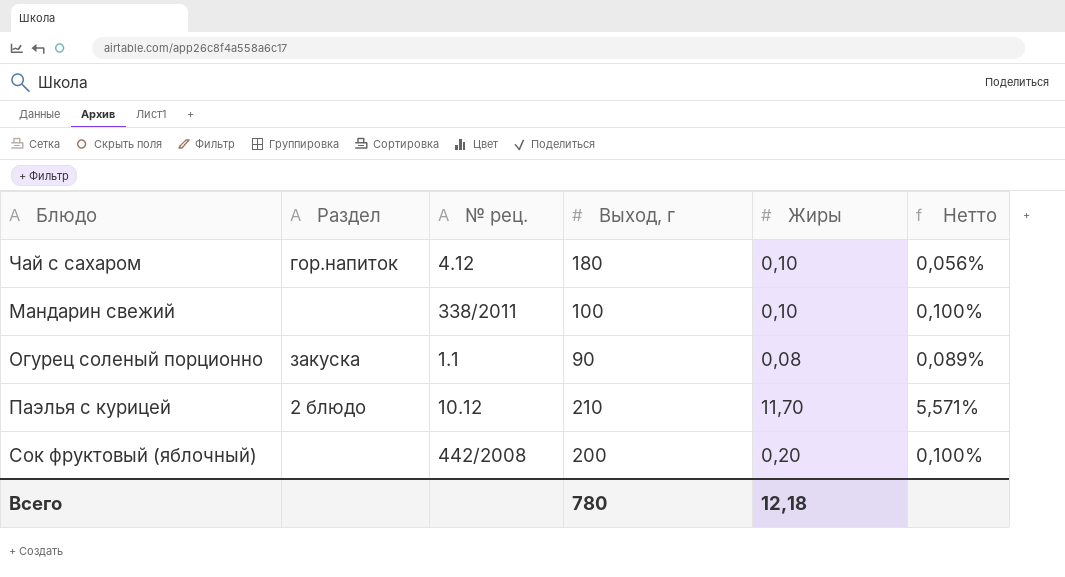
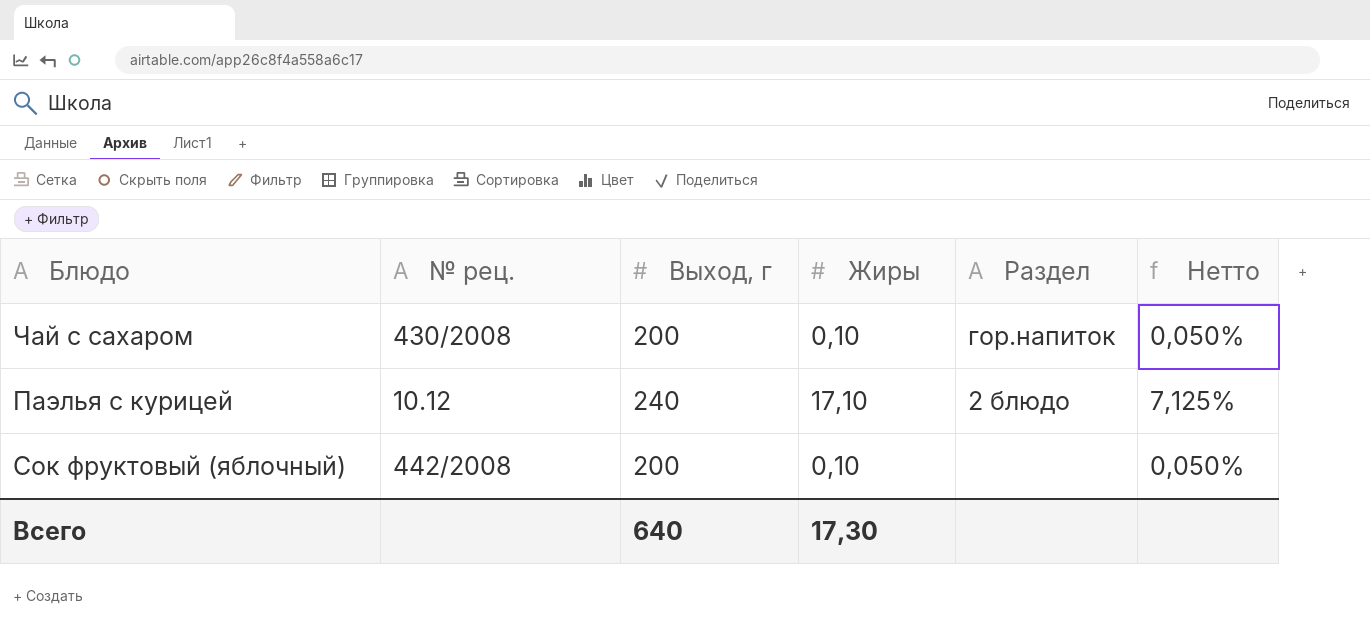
column Раздел | position: 2 -> 5
row Мандарин свежий: none | 338/2011 | 100 | 0,10 | 0,100% -> none
row Огурец соленый порционно: закуска | 1.1 | 90 | 0,08 | 0,089% -> none
Чай с сахаром | № рец.: 4.12 -> 430/2008
Чай с сахаром | Выход, г: 180 -> 200
Чай с сахаром | Нетто: 0,056% -> 0,050%
Паэлья с курицей | Выход, г: 210 -> 240
Паэлья с курицей | Жиры: 11,70 -> 17,10
Паэлья с курицей | Нетто: 5,571% -> 7,125%
Сок фруктовый (яблочный) | Жиры: 0,20 -> 0,10
Сок фруктовый (яблочный) | Нетто: 0,100% -> 0,050%
Всего | Выход, г: 780 -> 640
Всего | Жиры: 12,18 -> 17,30

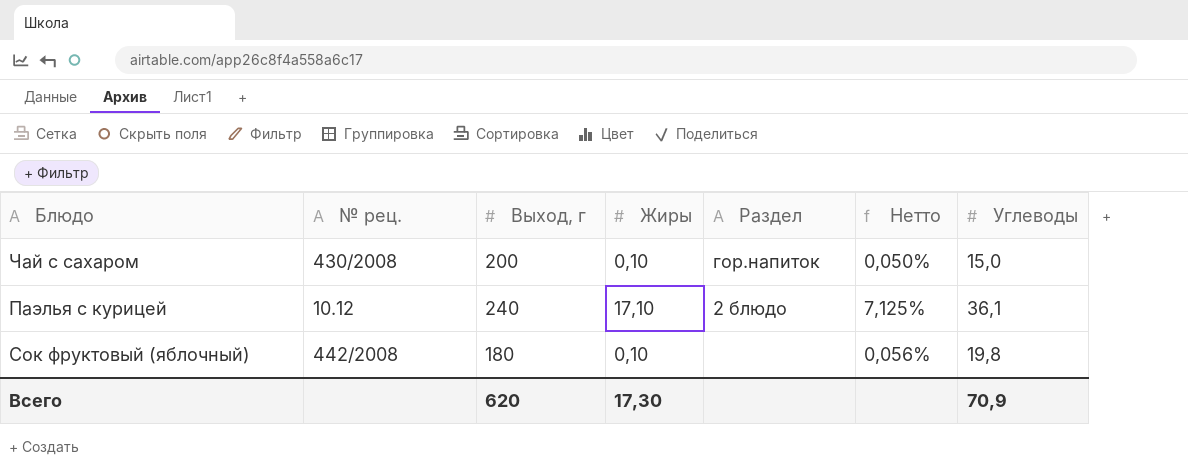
column Углеводы | position: none -> 7
Сок фруктовый (яблочный) | Выход, г: 200 -> 180
Сок фруктовый (яблочный) | Нетто: 0,050% -> 0,056%
Всего | Выход, г: 640 -> 620

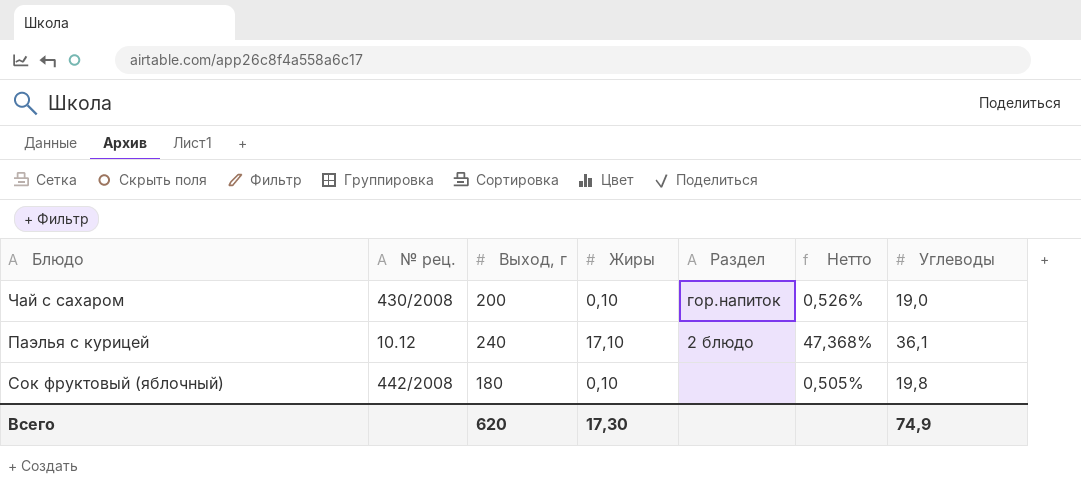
column Нетто | formula: [Жиры] / [Выход, г] -> [Жиры] / [Углеводы]
Чай с сахаром | Углеводы: 15,0 -> 19,0
Всего | Углеводы: 70,9 -> 74,9

